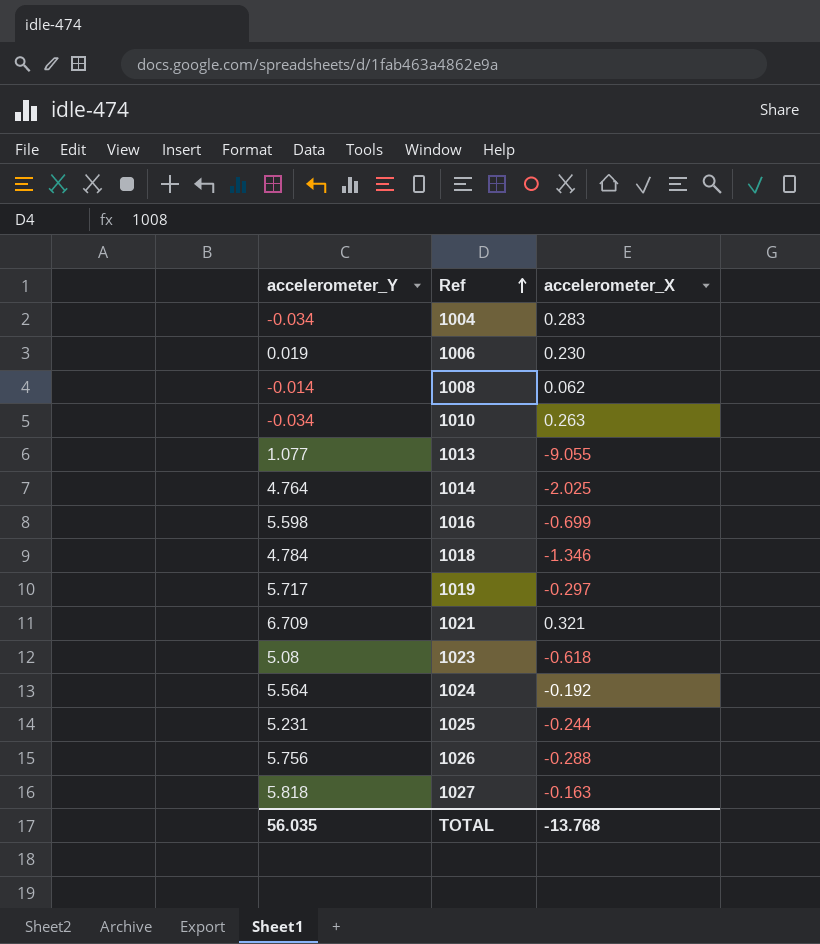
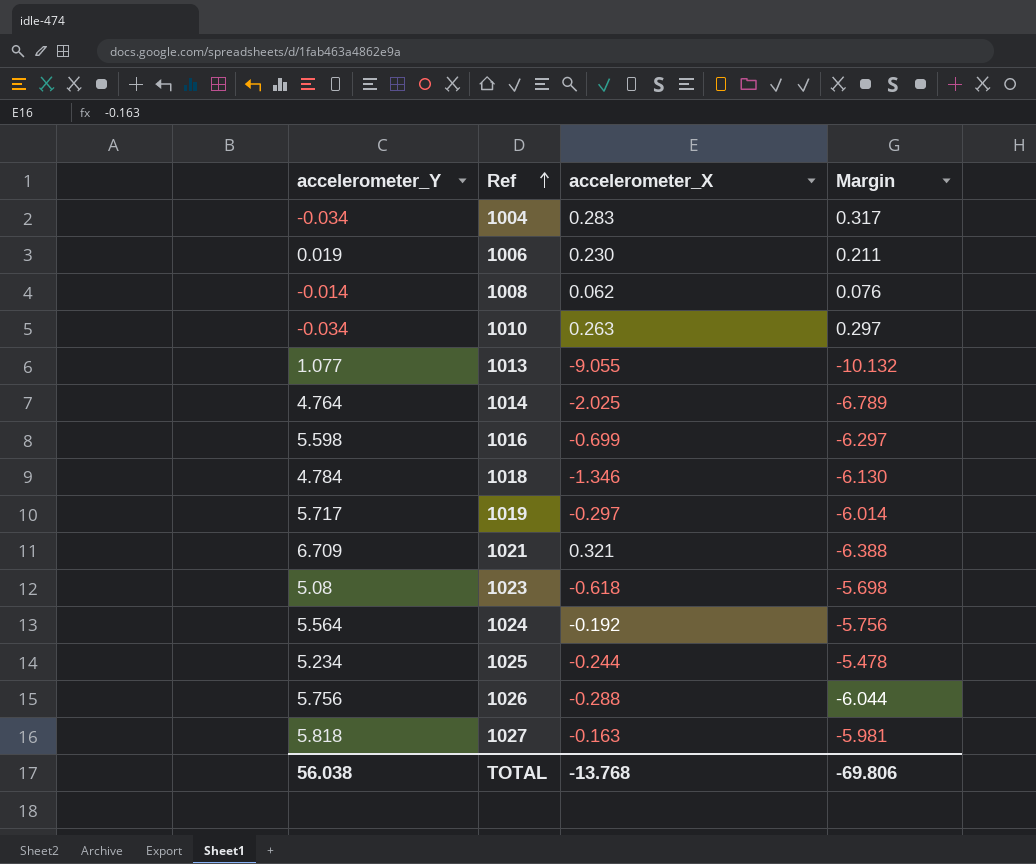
column Margin | formula: none -> [accelerometer_X] - [accelerometer_Y]
1025 | accelerometer_Y: 5.231 -> 5.234
TOTAL | accelerometer_Y: 56.035 -> 56.038

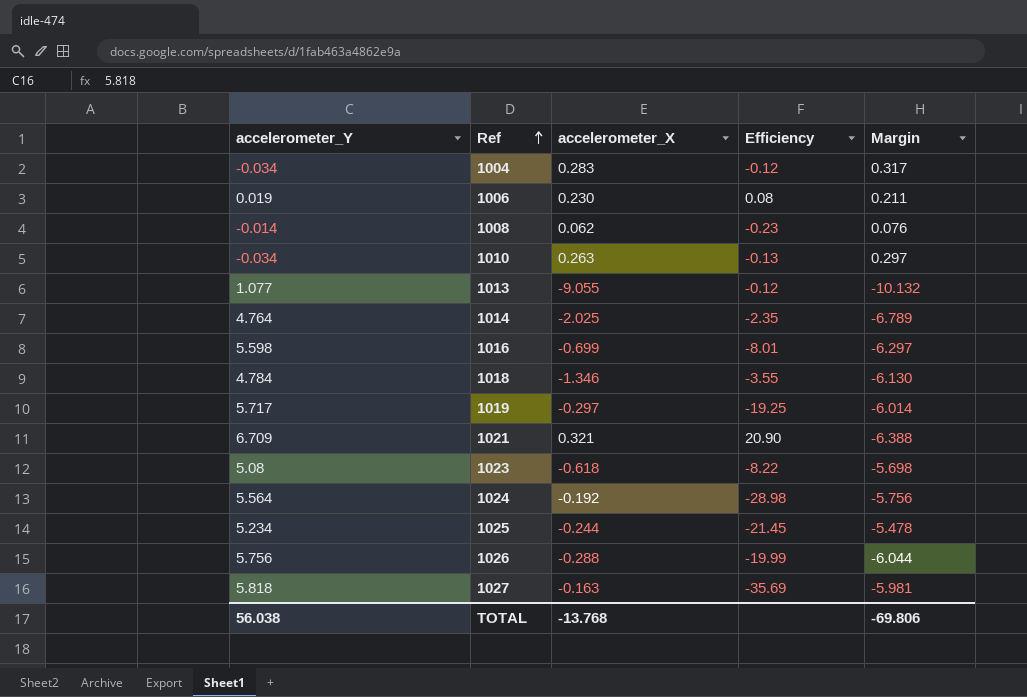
column Efficiency | formula: none -> [accelerometer_Y] / [accelerometer_X]

